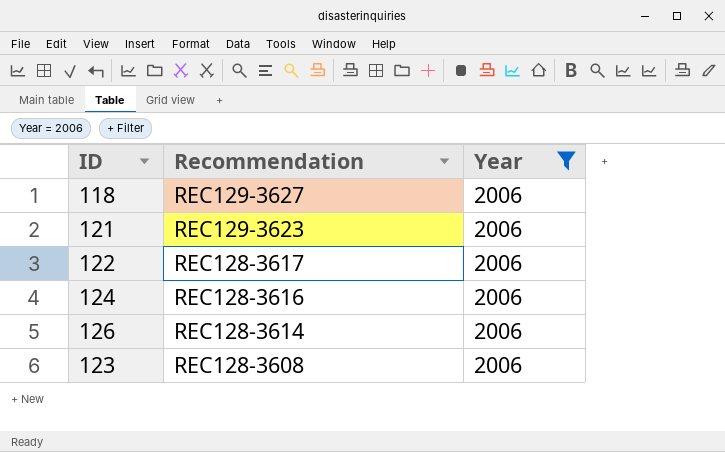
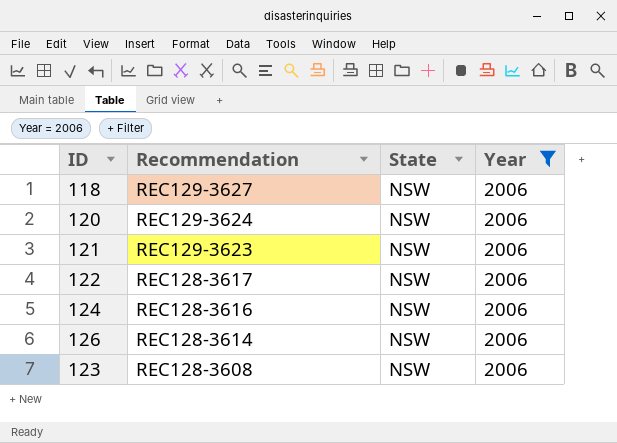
column State | position: none -> 3
row 120: none -> REC129-3624 | NSW | 2006

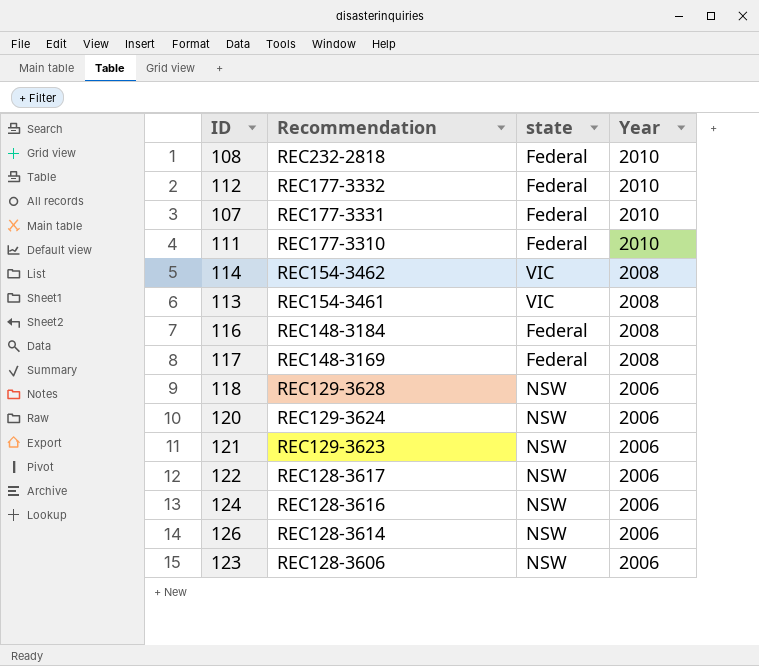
filter: Year = 2006 -> none
column name: State -> state
118 | Recommendation: REC129-3627 -> REC129-3628
123 | Recommendation: REC128-3608 -> REC128-3606

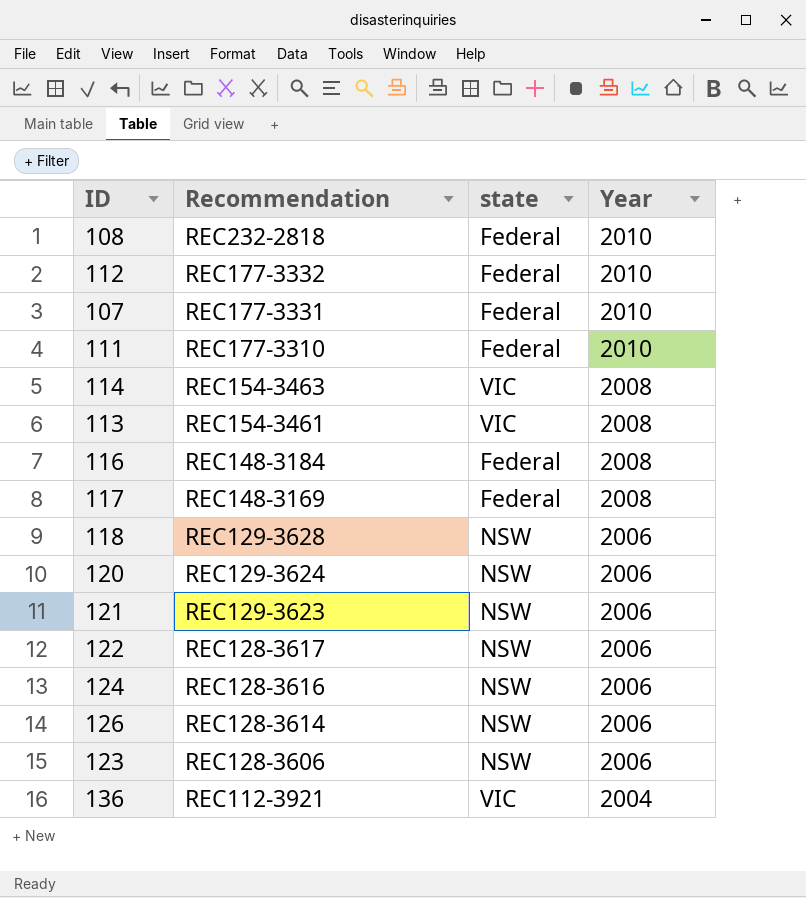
114 | Recommendation: REC154-3462 -> REC154-3463
row 136: none -> REC112-3921 | VIC | 2004

